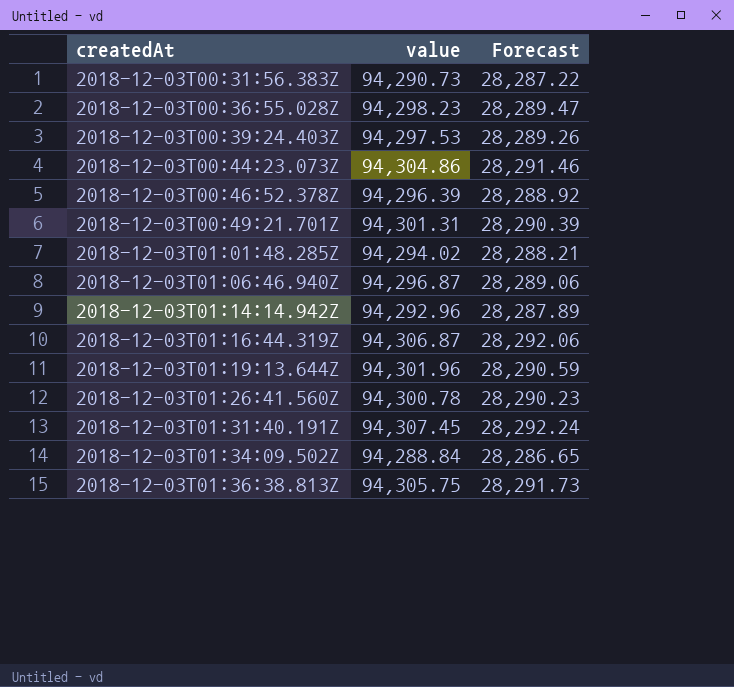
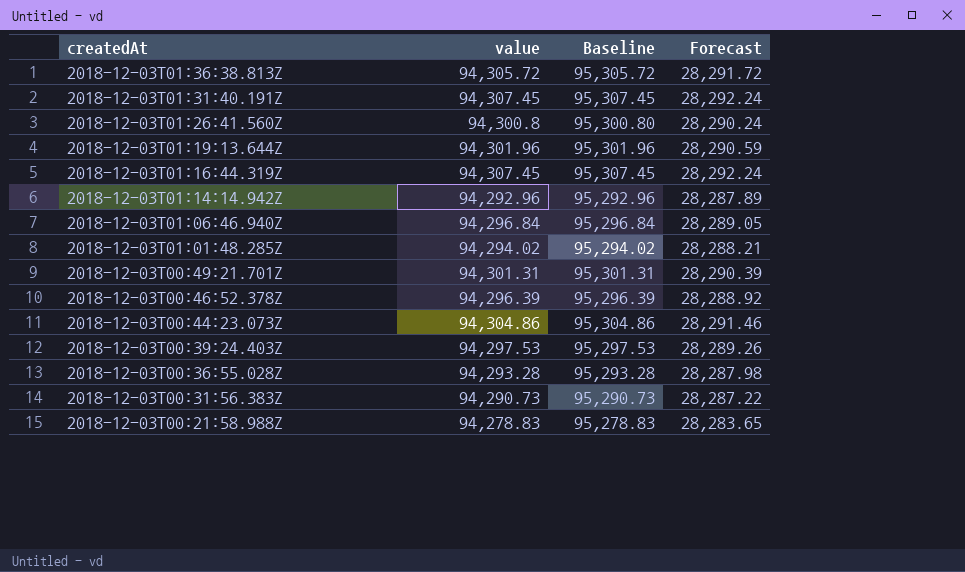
row order: createdAt ascending -> createdAt descending
column Baseline | formula: none -> [value] + 1000
row 2018-12-03T01:34:09.502Z: 94,288.84 | 28,286.65 -> none
2018-12-03T01:36:38.813Z | value: 94,305.75 -> 94,305.72
2018-12-03T01:36:38.813Z | Forecast: 28,291.73 -> 28,291.72
2018-12-03T01:26:41.560Z | value: 94,300.78 -> 94,300.8
2018-12-03T01:26:41.560Z | Forecast: 28,290.23 -> 28,290.24
2018-12-03T01:16:44.319Z | value: 94,306.87 -> 94,307.45
2018-12-03T01:16:44.319Z | Forecast: 28,292.06 -> 28,292.24
2018-12-03T01:06:46.940Z | value: 94,296.87 -> 94,296.84
2018-12-03T01:06:46.940Z | Forecast: 28,289.06 -> 28,289.05
2018-12-03T00:36:55.028Z | value: 94,298.23 -> 94,293.28
2018-12-03T00:36:55.028Z | Forecast: 28,289.47 -> 28,287.98
row 2018-12-03T00:21:58.988Z: none -> 94,278.83 | 95,278.83 | 28,283.65

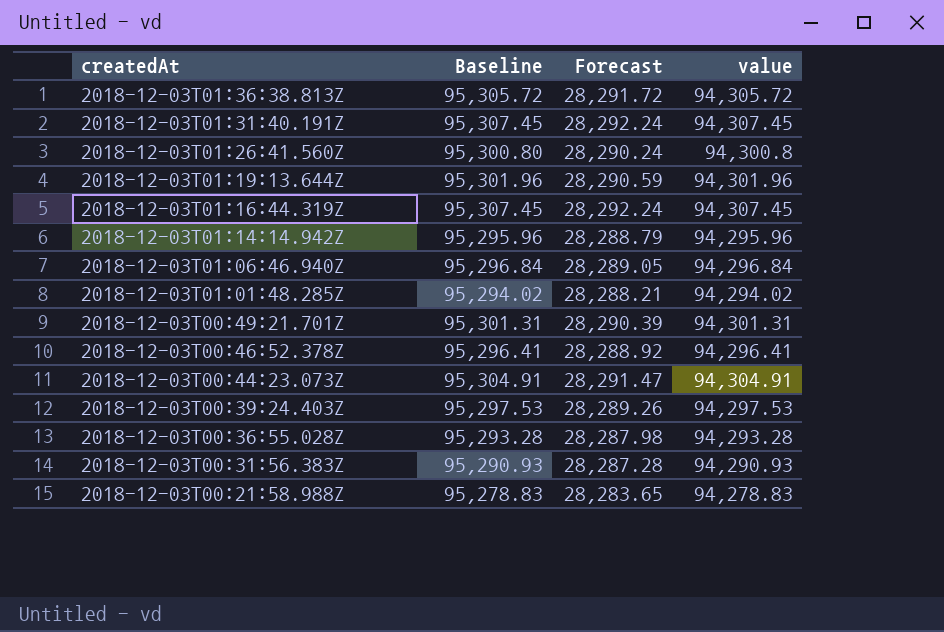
column value | position: 2 -> 4
2018-12-03T01:14:14.942Z | Baseline: 95,292.96 -> 95,295.96
2018-12-03T01:14:14.942Z | Forecast: 28,287.89 -> 28,288.79
2018-12-03T01:14:14.942Z | value: 94,292.96 -> 94,295.96
2018-12-03T00:46:52.378Z | Baseline: 95,296.39 -> 95,296.41
2018-12-03T00:46:52.378Z | value: 94,296.39 -> 94,296.41
2018-12-03T00:44:23.073Z | Baseline: 95,304.86 -> 95,304.91
2018-12-03T00:44:23.073Z | Forecast: 28,291.46 -> 28,291.47
2018-12-03T00:44:23.073Z | value: 94,304.86 -> 94,304.91
2018-12-03T00:31:56.383Z | Baseline: 95,290.73 -> 95,290.93
2018-12-03T00:31:56.383Z | Forecast: 28,287.22 -> 28,287.28
2018-12-03T00:31:56.383Z | value: 94,290.73 -> 94,290.93

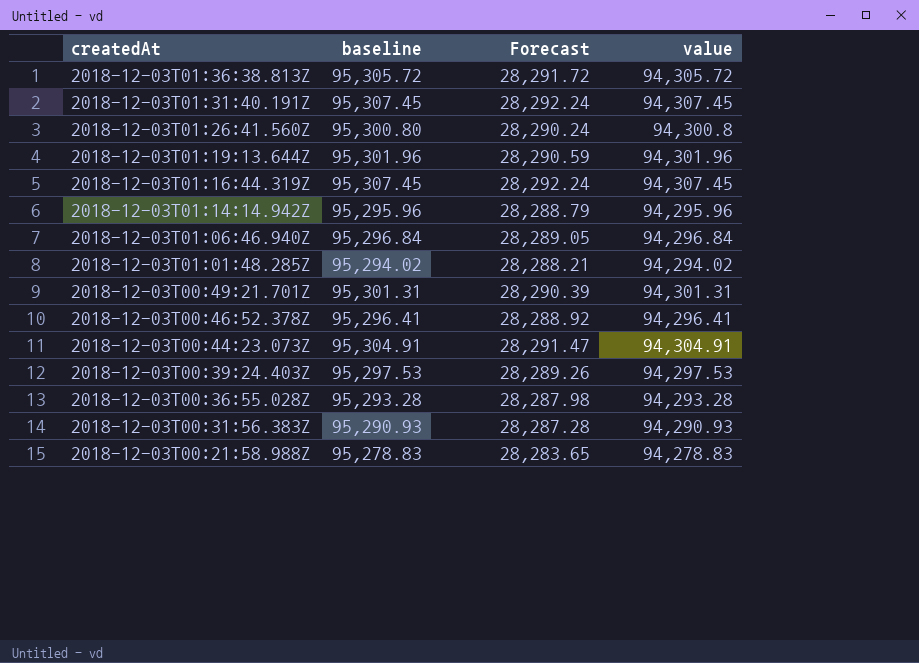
column name: Baseline -> baseline

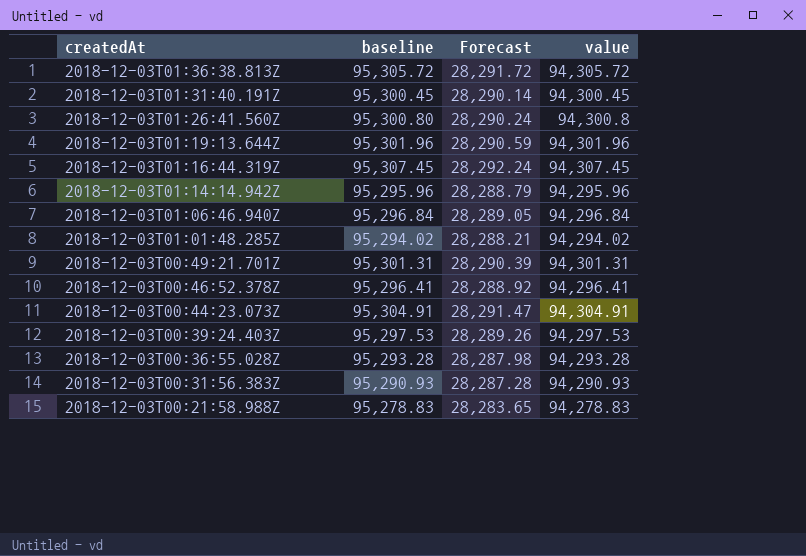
2018-12-03T01:31:40.191Z | baseline: 95,307.45 -> 95,300.45
2018-12-03T01:31:40.191Z | Forecast: 28,292.24 -> 28,290.14
2018-12-03T01:31:40.191Z | value: 94,307.45 -> 94,300.45

